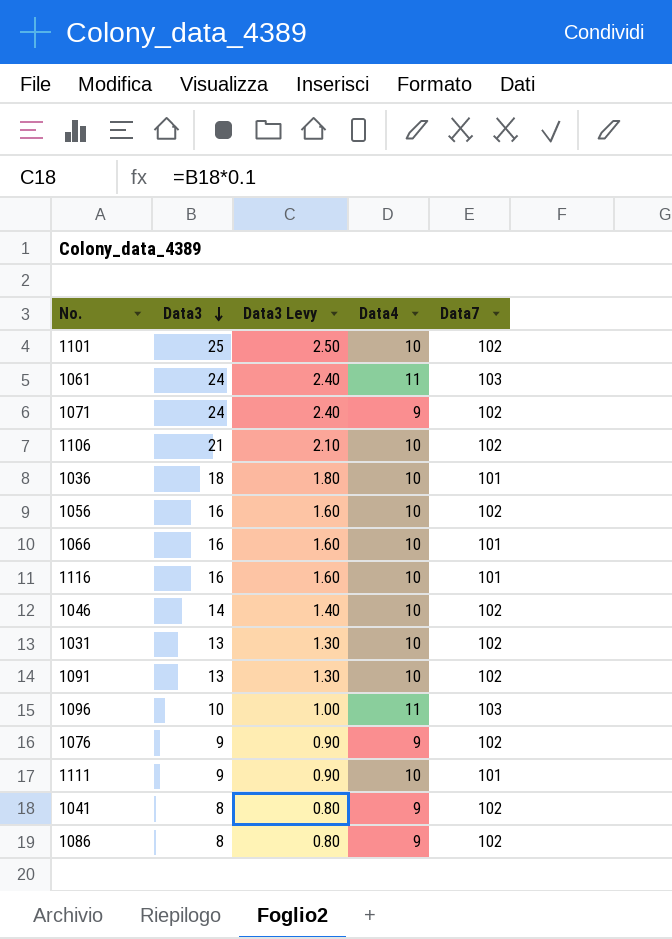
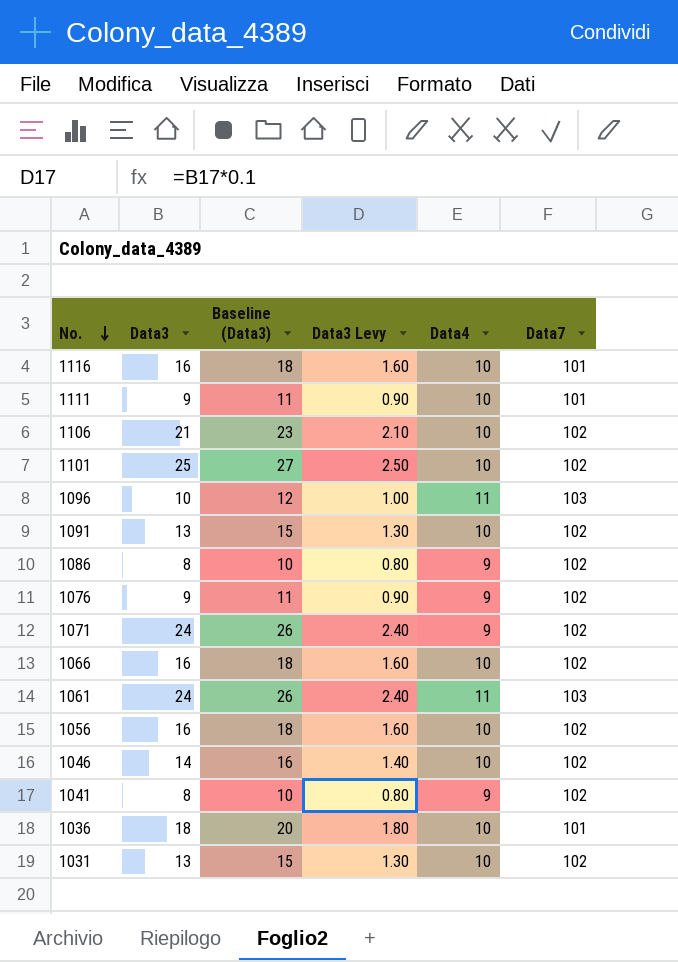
row order: Data3 descending -> No. descending
column Baseline (Data3) | formula: none -> [Data3] + 2
1066 | Data7: 101 -> 102

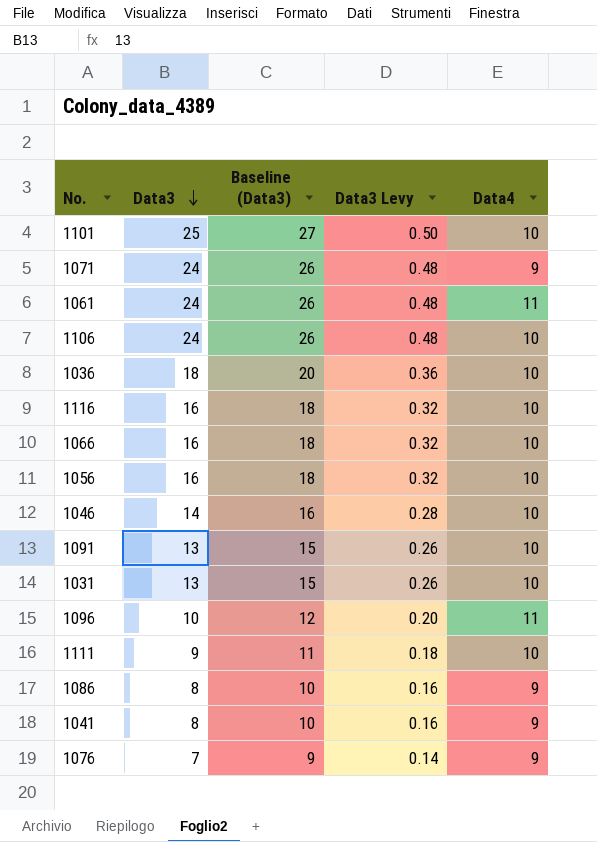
row order: No. descending -> Data3 descending
column Data7 | position: 6 -> none
column Data3 Levy | formula: [Data3] * 0.1 -> [Data3] * 0.02
1106 | Data3: 21 -> 24
1106 | Baseline (Data3): 23 -> 26
1076 | Data3: 9 -> 7
1076 | Baseline (Data3): 11 -> 9

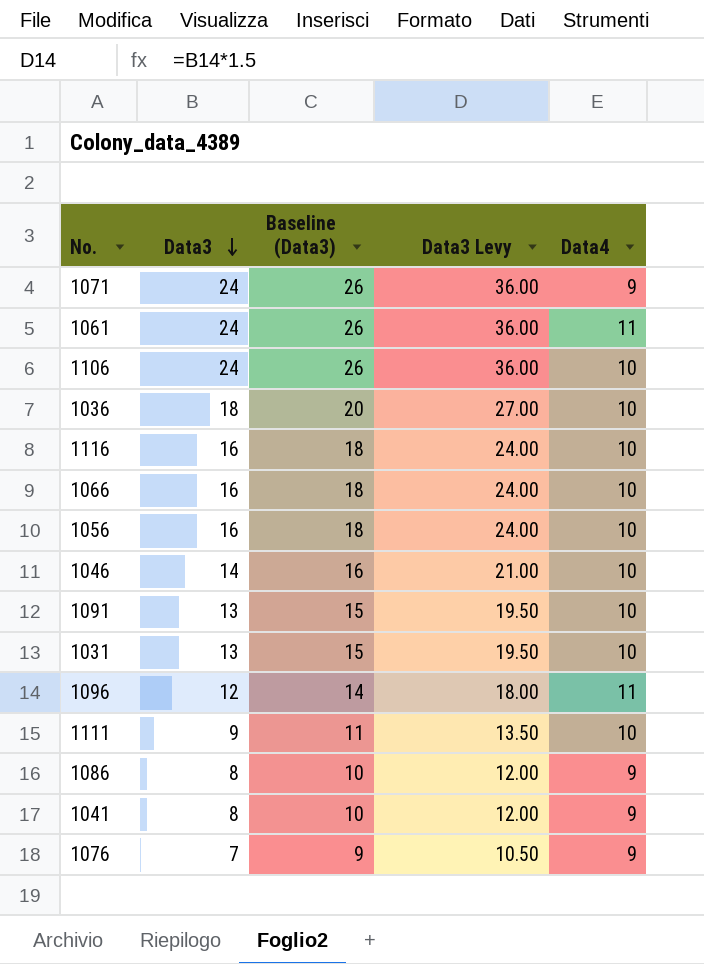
column Data3 Levy | formula: [Data3] * 0.02 -> [Data3] * 1.5
row 1101: 25 | 27 | 0.50 | 10 -> none
1096 | Data3: 10 -> 12
1096 | Baseline (Data3): 12 -> 14

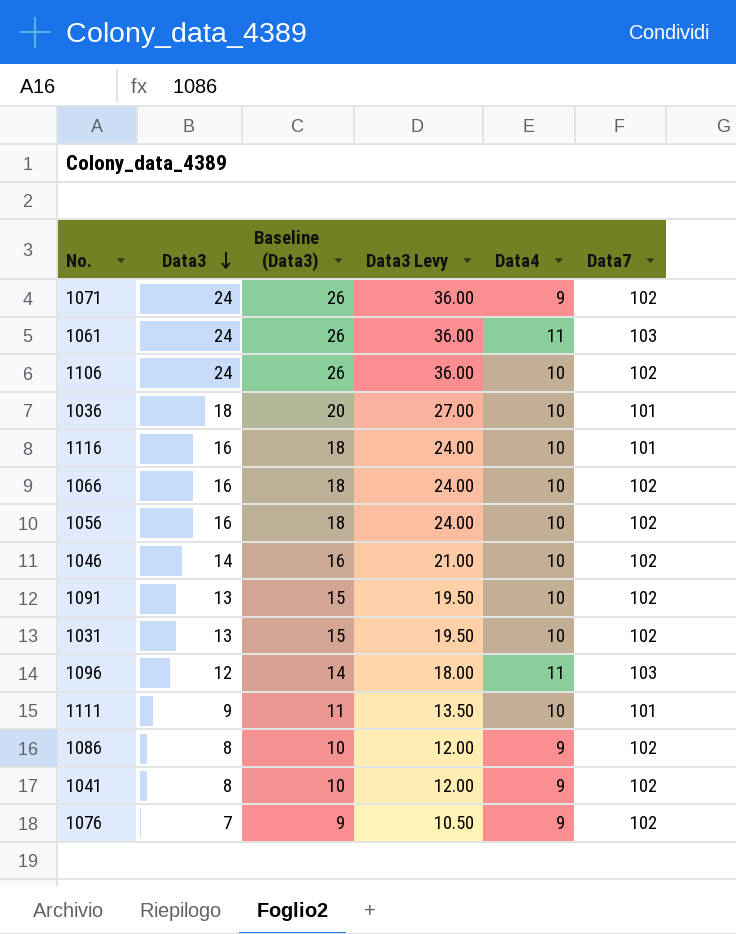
column Data7 | position: none -> 6

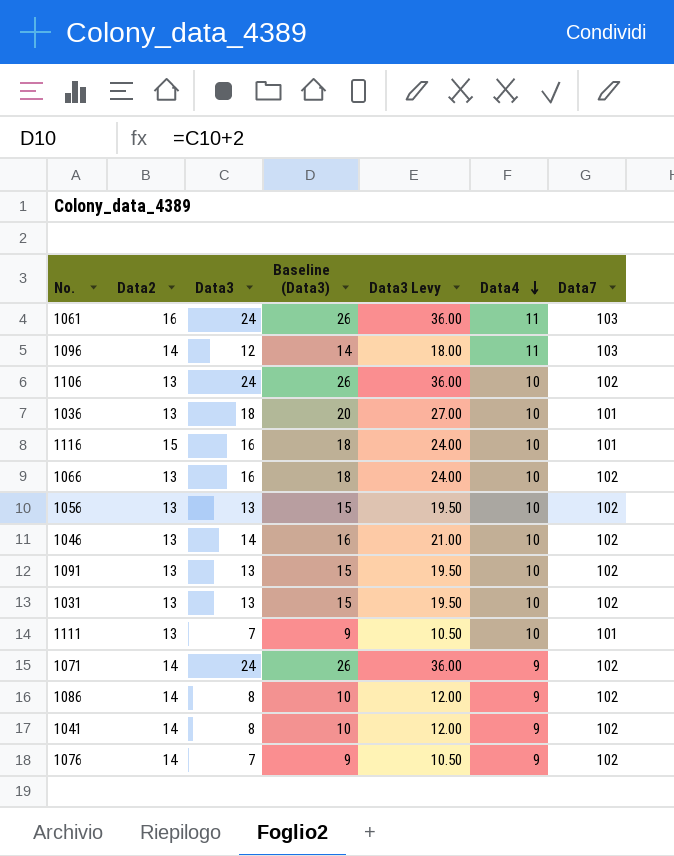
row order: Data3 descending -> Data4 descending
column Data2 | position: none -> 2
1056 | Data3: 16 -> 13
1056 | Baseline (Data3): 18 -> 15
1056 | Data3 Levy: 24.00 -> 19.50
1111 | Data3: 9 -> 7
1111 | Baseline (Data3): 11 -> 9
1111 | Data3 Levy: 13.50 -> 10.50

